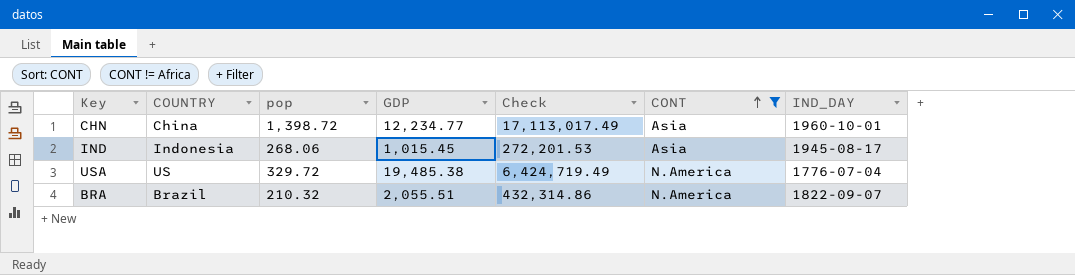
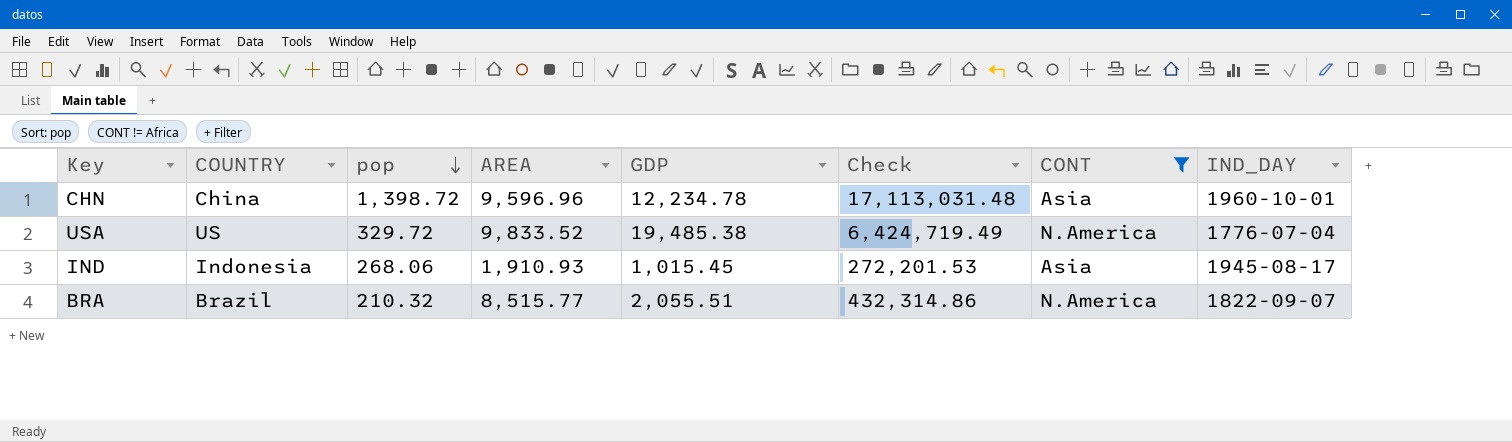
row order: CONT ascending -> pop descending
column AREA | position: none -> 4
CHN | GDP: 12,234.77 -> 12,234.78
CHN | Check: 17,113,017.49 -> 17,113,031.48

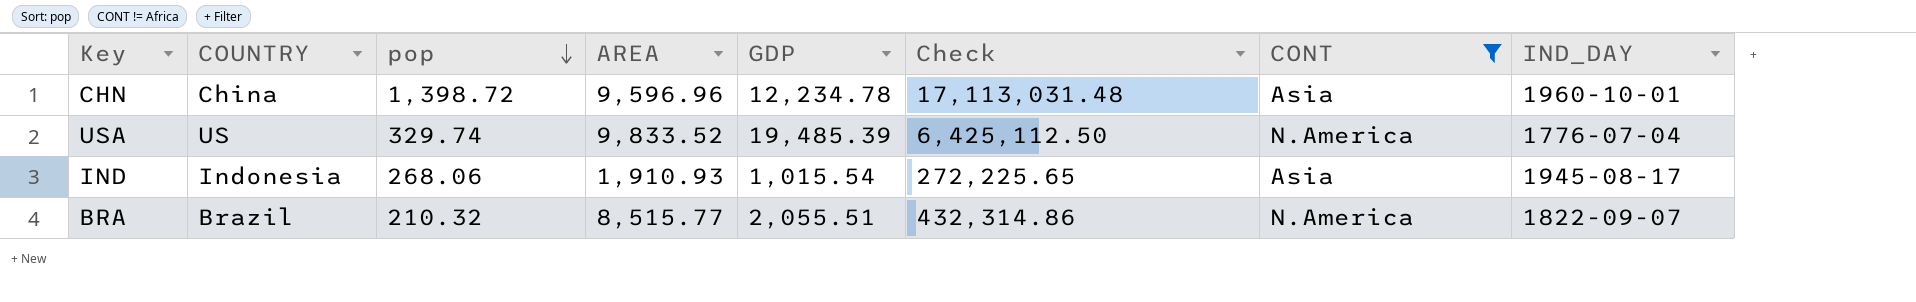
USA | pop: 329.72 -> 329.74
USA | GDP: 19,485.38 -> 19,485.39
USA | Check: 6,424,719.49 -> 6,425,112.50
IND | GDP: 1,015.45 -> 1,015.54
IND | Check: 272,201.53 -> 272,225.65

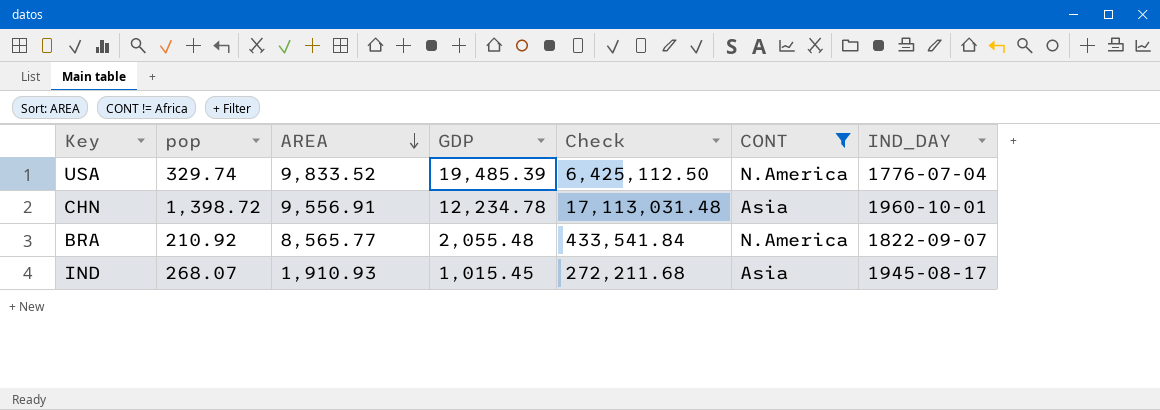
row order: pop descending -> AREA descending
column COUNTRY | position: 2 -> none
CHN | AREA: 9,596.96 -> 9,556.91
BRA | pop: 210.32 -> 210.92
BRA | AREA: 8,515.77 -> 8,565.77
BRA | GDP: 2,055.51 -> 2,055.48
BRA | Check: 432,314.86 -> 433,541.84
IND | pop: 268.06 -> 268.07
IND | GDP: 1,015.54 -> 1,015.45
IND | Check: 272,225.65 -> 272,211.68

